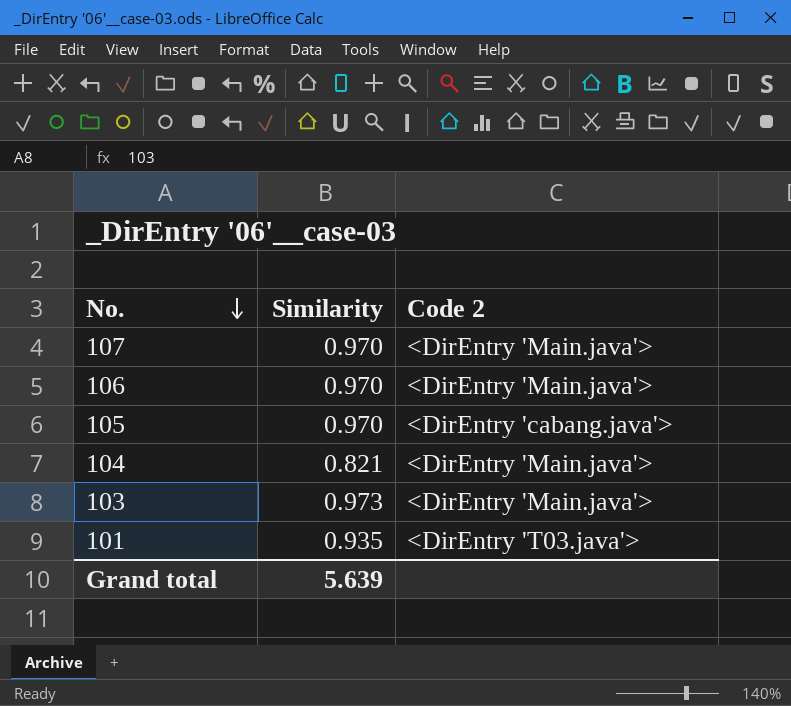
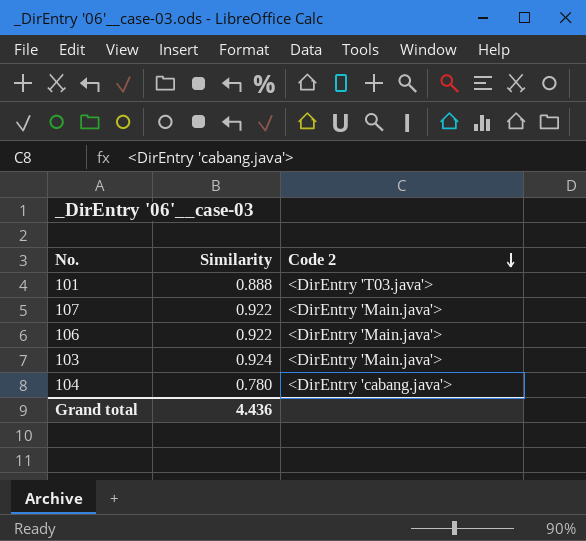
row order: No. descending -> Code 2 descending
row 105: 0.970 | <DirEntry 'cabang.java'> -> none
101 | Similarity: 0.935 -> 0.888
107 | Similarity: 0.970 -> 0.922
106 | Similarity: 0.970 -> 0.922
103 | Similarity: 0.973 -> 0.924
104 | Similarity: 0.821 -> 0.780
104 | Code 2: <DirEntry 'Main.java'> -> <DirEntry 'cabang.java'>
Grand total | Similarity: 5.639 -> 4.436

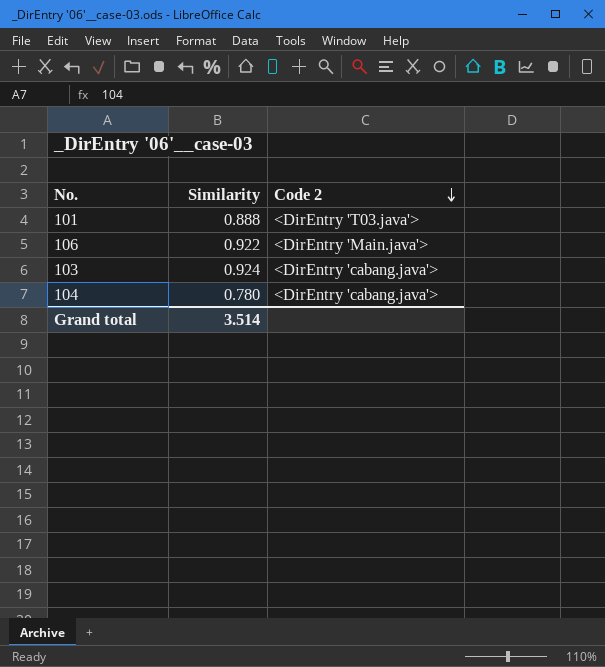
row 107: 0.922 | <DirEntry 'Main.java'> -> none
103 | Code 2: <DirEntry 'Main.java'> -> <DirEntry 'cabang.java'>
Grand total | Similarity: 4.436 -> 3.514

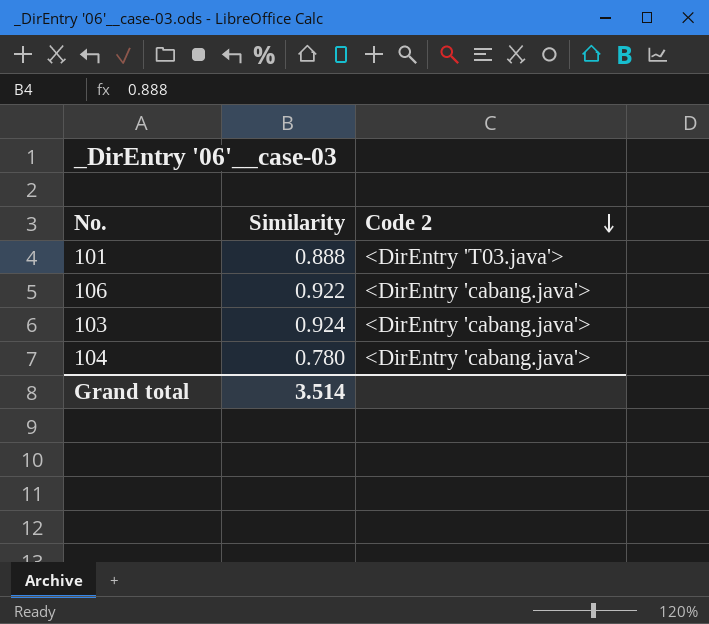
106 | Code 2: <DirEntry 'Main.java'> -> <DirEntry 'cabang.java'>

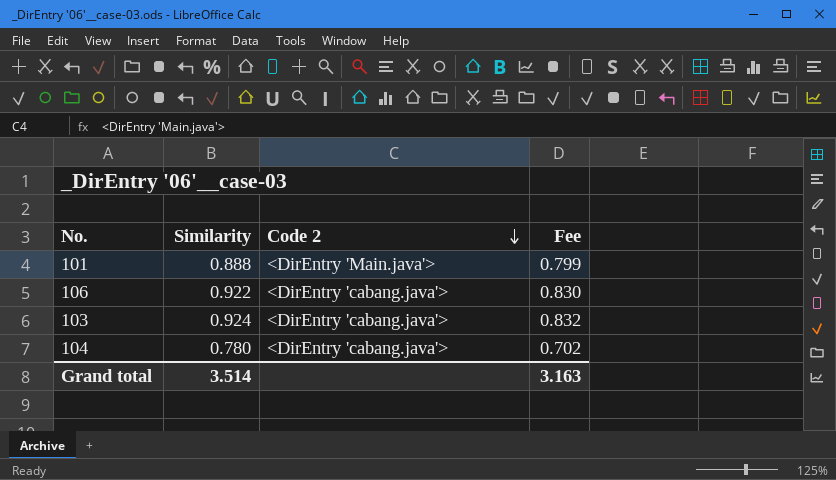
column Fee | formula: none -> [Similarity] * 0.9
101 | Code 2: <DirEntry 'T03.java'> -> <DirEntry 'Main.java'>

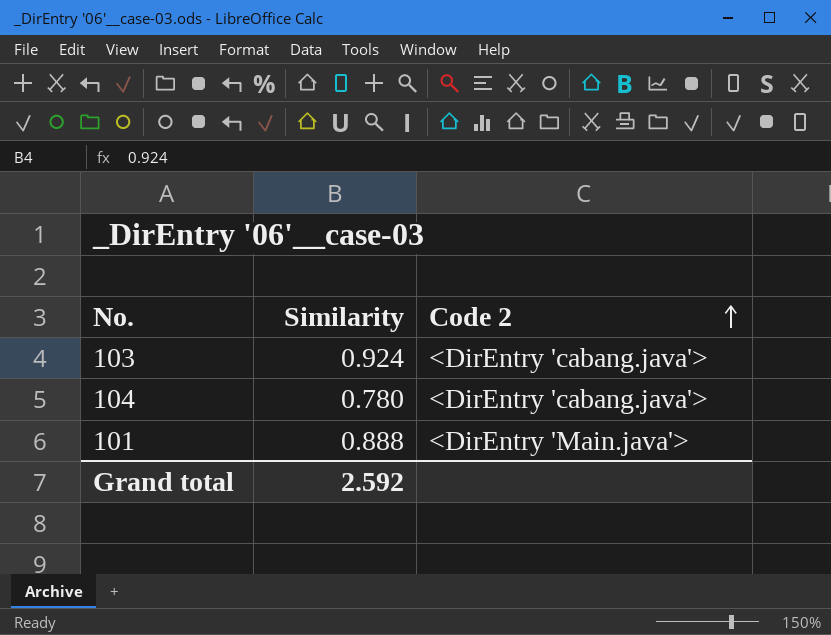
row order: Code 2 descending -> Code 2 ascending
column Fee | formula: [Similarity] * 0.9 -> none
row 106: 0.922 | <DirEntry 'cabang.java'> | 0.830 -> none
Grand total | Similarity: 3.514 -> 2.592

